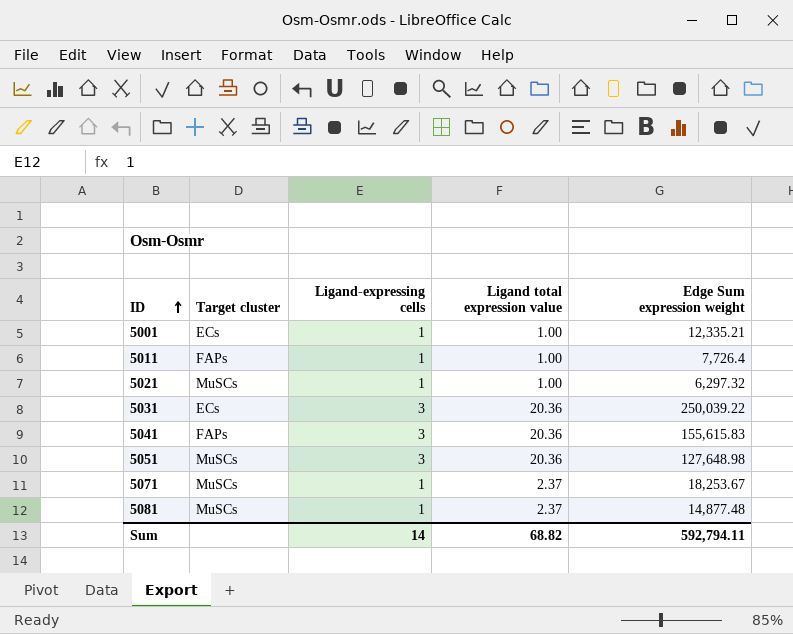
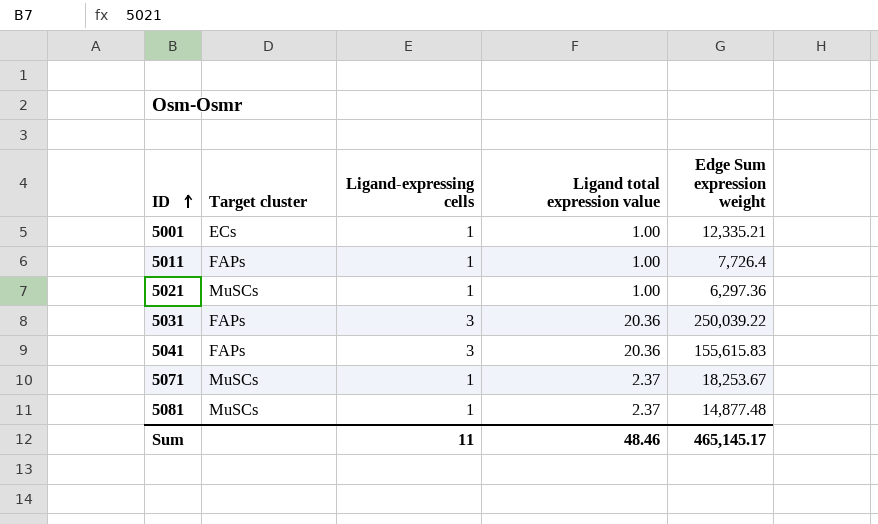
row 5051: MuSCs | 3 | 20.36 | 127,648.98 -> none
5021 | Edge Sum expression weight: 6,297.32 -> 6,297.36
5031 | Target cluster: ECs -> FAPs
Sum | Ligand-expressing cells: 14 -> 11
Sum | Ligand total expression value: 68.82 -> 48.46
Sum | Edge Sum expression weight: 592,794.11 -> 465,145.17

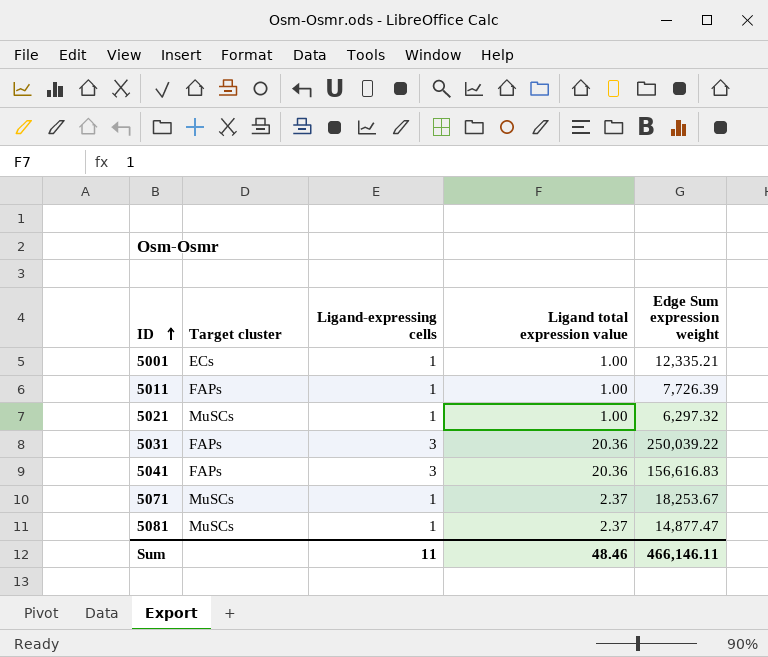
5011 | Edge Sum expression weight: 7,726.4 -> 7,726.39
5021 | Edge Sum expression weight: 6,297.36 -> 6,297.32
5041 | Edge Sum expression weight: 155,615.83 -> 156,616.83
5081 | Edge Sum expression weight: 14,877.48 -> 14,877.47
Sum | Edge Sum expression weight: 465,145.17 -> 466,146.11

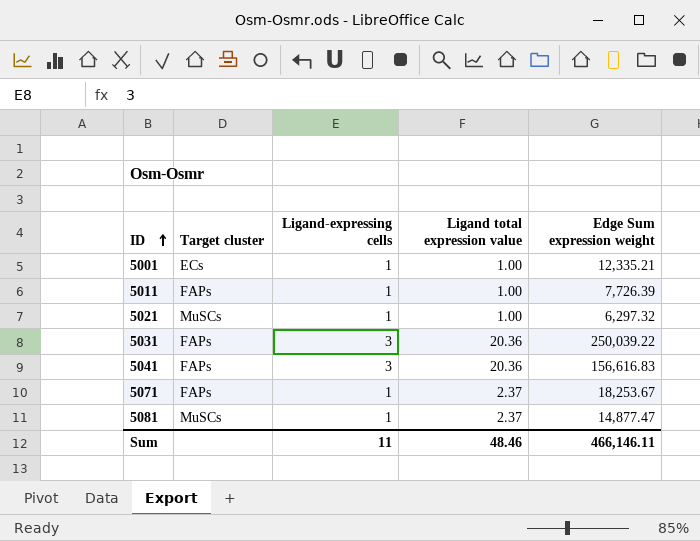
5071 | Target cluster: MuSCs -> FAPs

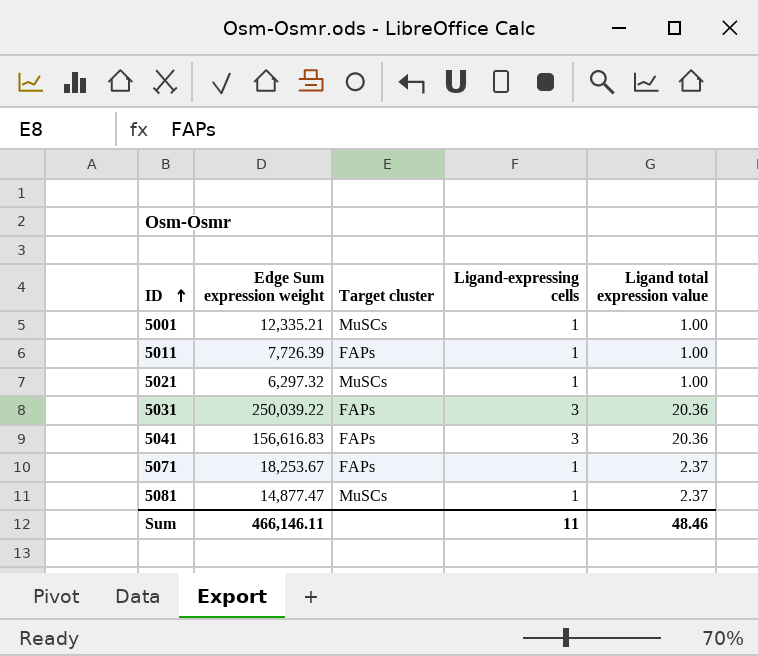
column Edge Sum expression weight | position: 5 -> 2
5001 | Target cluster: ECs -> MuSCs

